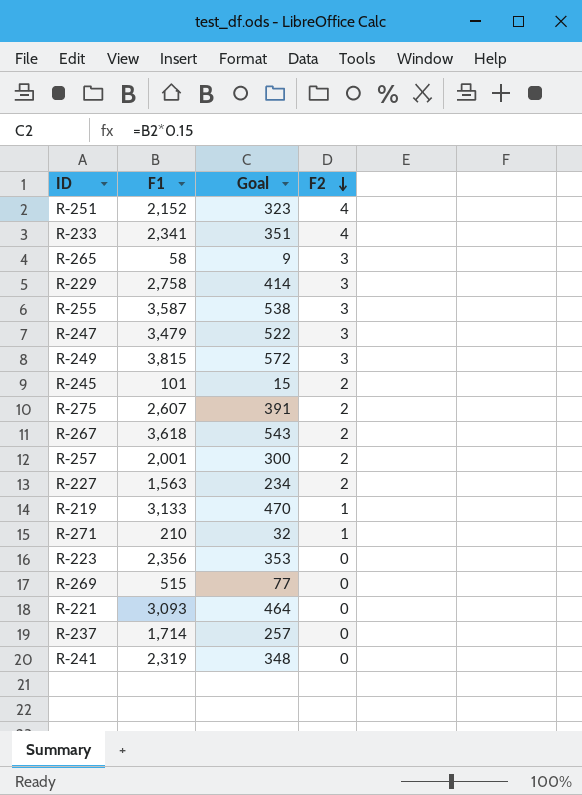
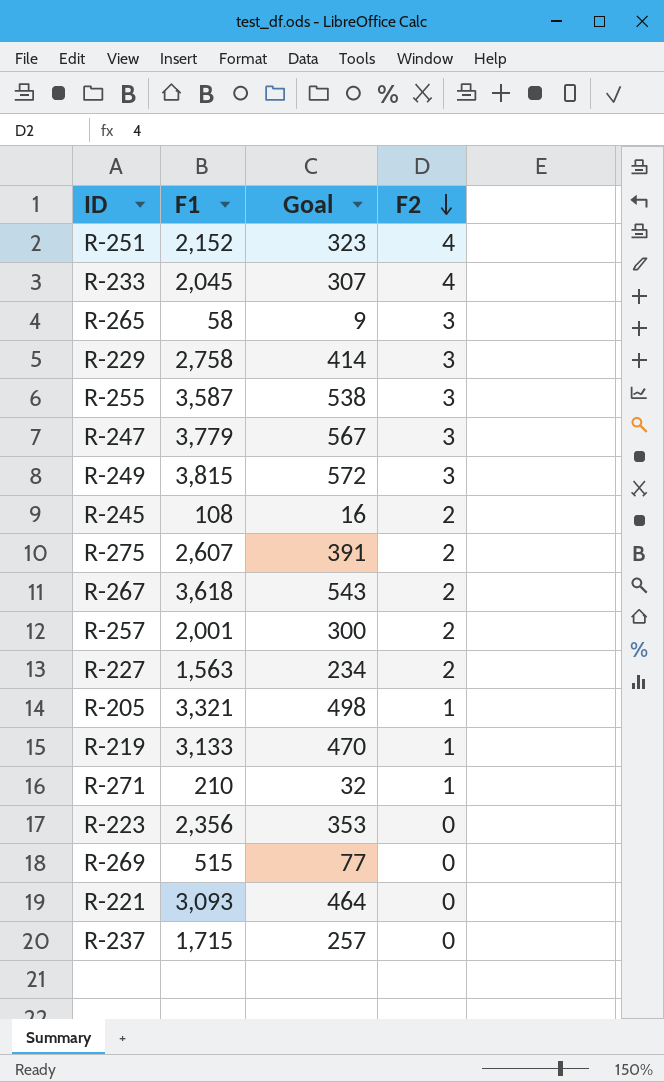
row R-241: 2,319 | 348 | 0 -> none
R-233 | F1: 2,341 -> 2,045
R-233 | Goal: 351 -> 307
R-247 | F1: 3,479 -> 3,779
R-247 | Goal: 522 -> 567
R-245 | F1: 101 -> 108
R-245 | Goal: 15 -> 16
row R-205: none -> 3,321 | 498 | 1
R-237 | F1: 1,714 -> 1,715

